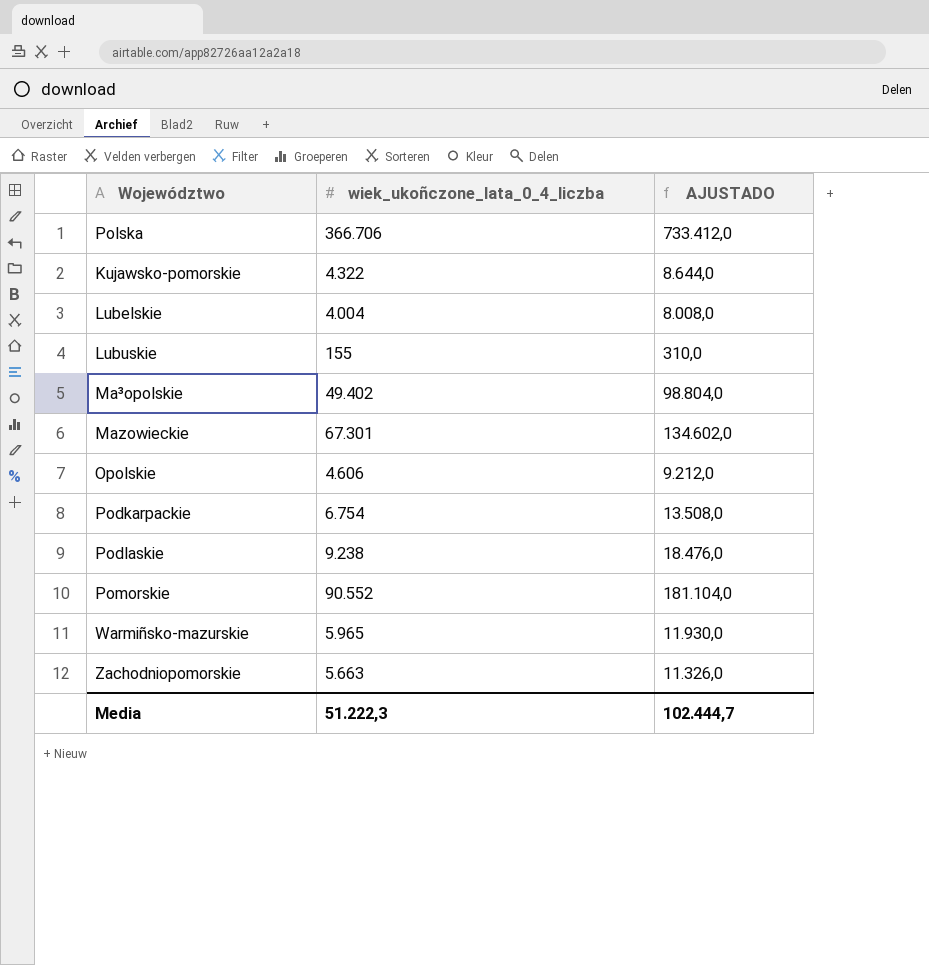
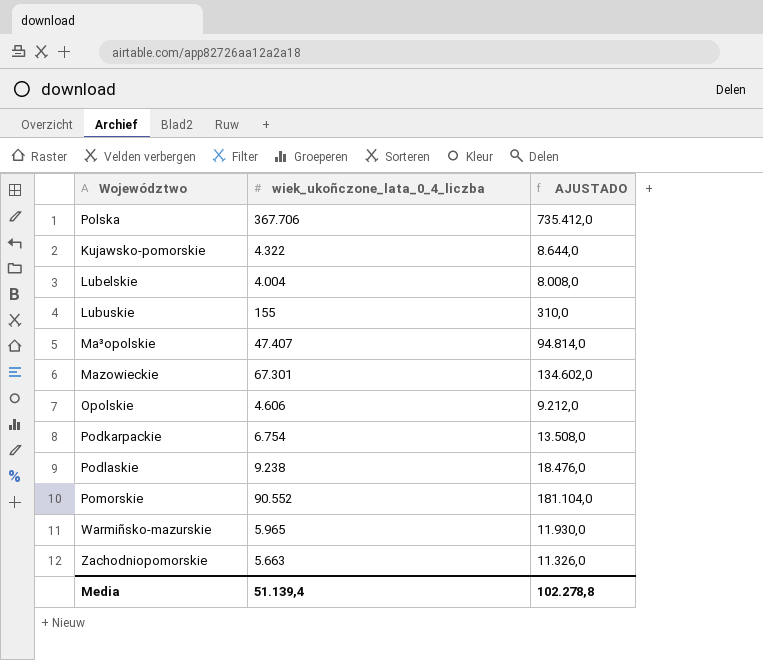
Polska | wiek_ukoñczone_lata_0_4_liczba: 366.706 -> 367.706
Polska | AJUSTADO: 733.412,0 -> 735.412,0
Ma³opolskie | wiek_ukoñczone_lata_0_4_liczba: 49.402 -> 47.407
Ma³opolskie | AJUSTADO: 98.804,0 -> 94.814,0
Media | wiek_ukoñczone_lata_0_4_liczba: 51.222,3 -> 51.139,4
Media | AJUSTADO: 102.444,7 -> 102.278,8

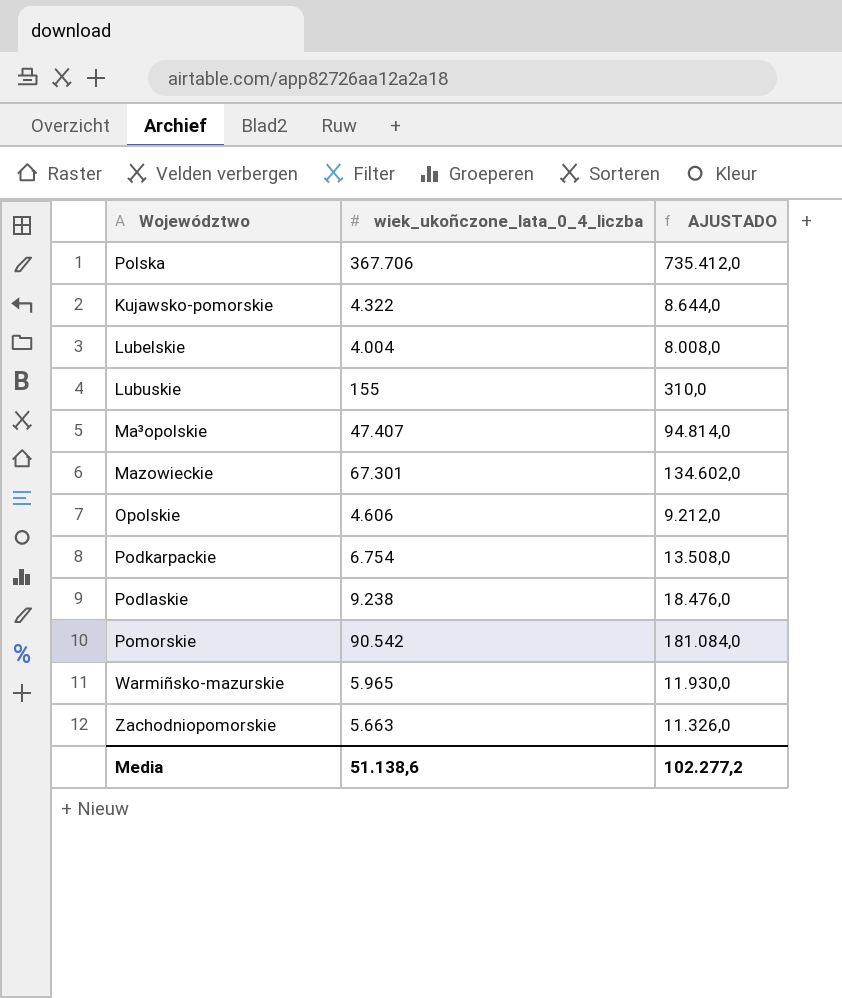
Pomorskie | wiek_ukoñczone_lata_0_4_liczba: 90.552 -> 90.542
Pomorskie | AJUSTADO: 181.104,0 -> 181.084,0
Media | wiek_ukoñczone_lata_0_4_liczba: 51.139,4 -> 51.138,6
Media | AJUSTADO: 102.278,8 -> 102.277,2

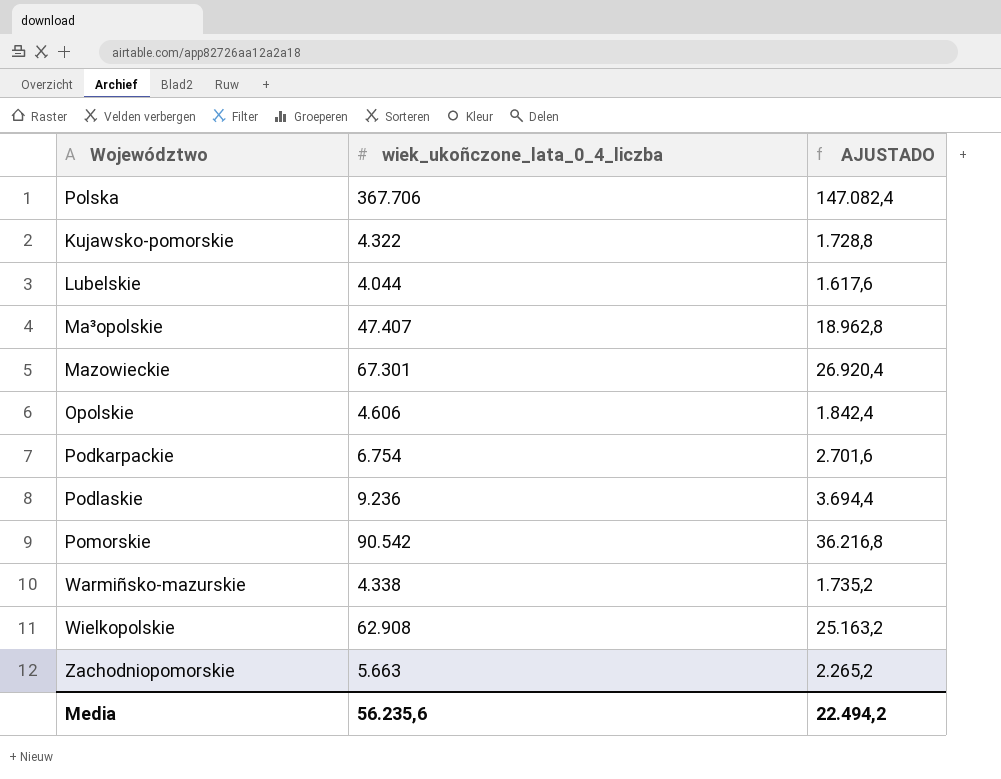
column AJUSTADO | formula: [wiek_ukoñczone_lata_0_4_liczba] * 2 -> [wiek_ukoñczone_lata_0_4_liczba] * 0,4
row Lubuskie: 155 | 310,0 -> none
Lubelskie | wiek_ukoñczone_lata_0_4_liczba: 4.004 -> 4.044
Podlaskie | wiek_ukoñczone_lata_0_4_liczba: 9.238 -> 9.236
Warmiñsko-mazurskie | wiek_ukoñczone_lata_0_4_liczba: 5.965 -> 4.338
row Wielkopolskie: none -> 62.908 | 25.163,2
Media | wiek_ukoñczone_lata_0_4_liczba: 51.138,6 -> 56.235,6
Media | AJUSTADO: 102.277,2 -> 22.494,2

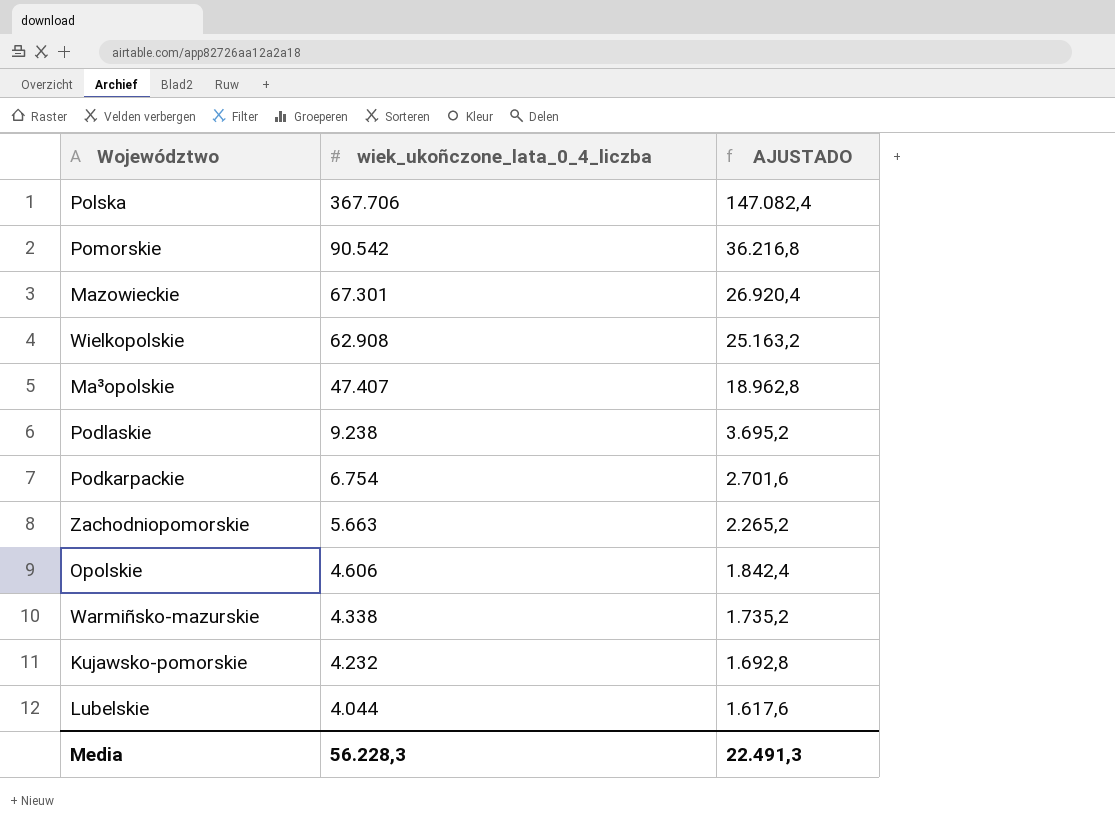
row order: none -> wiek_ukoñczone_lata_0_4_liczba descending
Podlaskie | wiek_ukoñczone_lata_0_4_liczba: 9.236 -> 9.238
Podlaskie | AJUSTADO: 3.694,4 -> 3.695,2
Kujawsko-pomorskie | wiek_ukoñczone_lata_0_4_liczba: 4.322 -> 4.232
Kujawsko-pomorskie | AJUSTADO: 1.728,8 -> 1.692,8
Media | wiek_ukoñczone_lata_0_4_liczba: 56.235,6 -> 56.228,3
Media | AJUSTADO: 22.494,2 -> 22.491,3

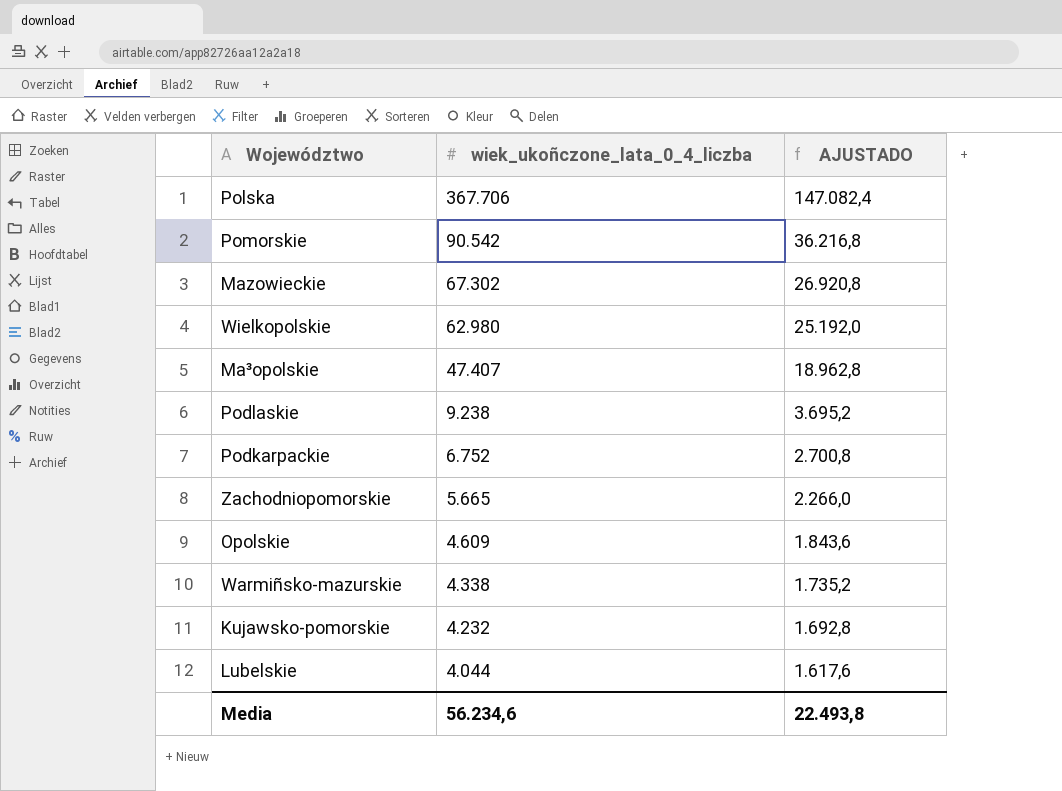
Mazowieckie | wiek_ukoñczone_lata_0_4_liczba: 67.301 -> 67.302
Mazowieckie | AJUSTADO: 26.920,4 -> 26.920,8
Wielkopolskie | wiek_ukoñczone_lata_0_4_liczba: 62.908 -> 62.980
Wielkopolskie | AJUSTADO: 25.163,2 -> 25.192,0
Podkarpackie | wiek_ukoñczone_lata_0_4_liczba: 6.754 -> 6.752
Podkarpackie | AJUSTADO: 2.701,6 -> 2.700,8
Zachodniopomorskie | wiek_ukoñczone_lata_0_4_liczba: 5.663 -> 5.665
Zachodniopomorskie | AJUSTADO: 2.265,2 -> 2.266,0
Opolskie | wiek_ukoñczone_lata_0_4_liczba: 4.606 -> 4.609
Opolskie | AJUSTADO: 1.842,4 -> 1.843,6
Media | wiek_ukoñczone_lata_0_4_liczba: 56.228,3 -> 56.234,6
Media | AJUSTADO: 22.491,3 -> 22.493,8

